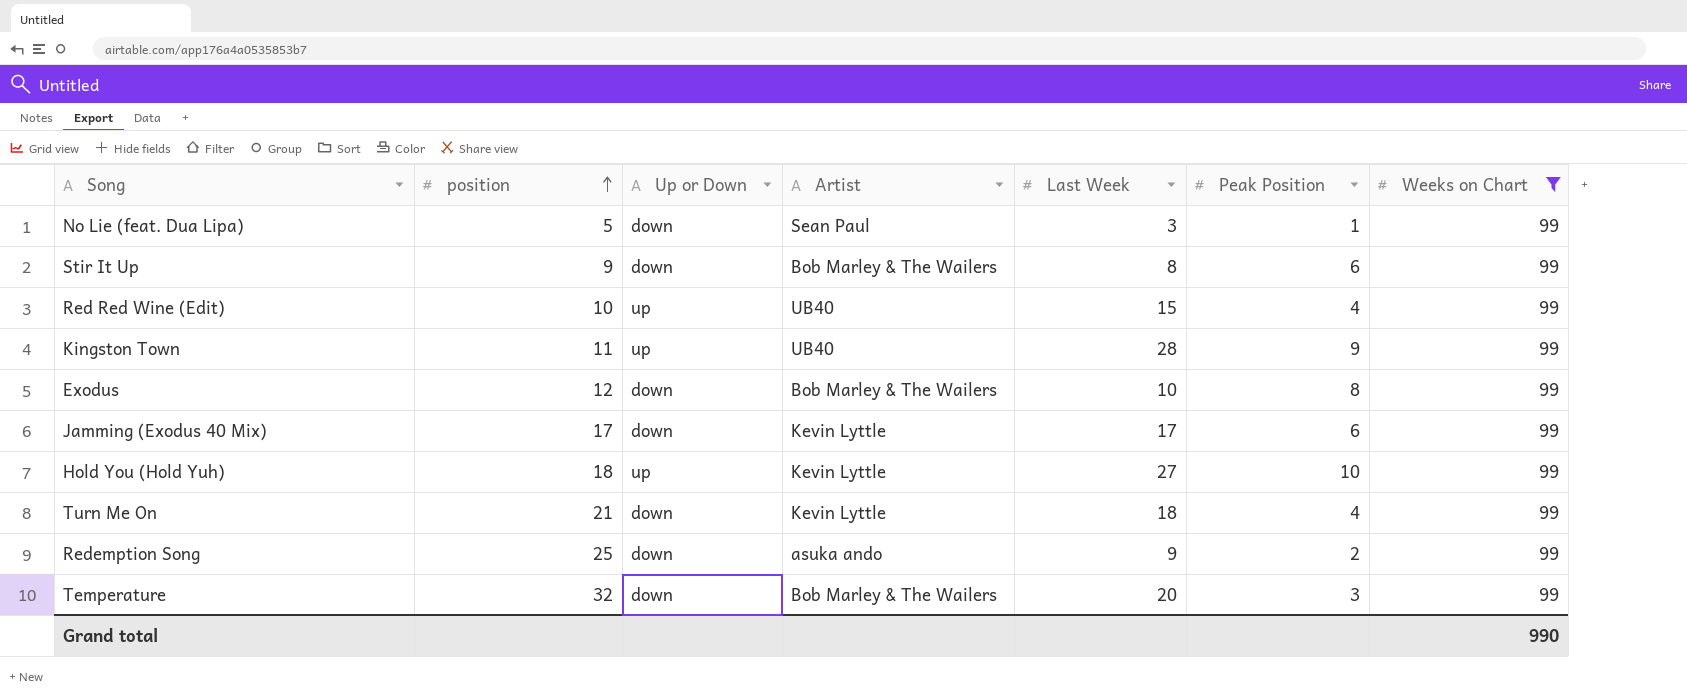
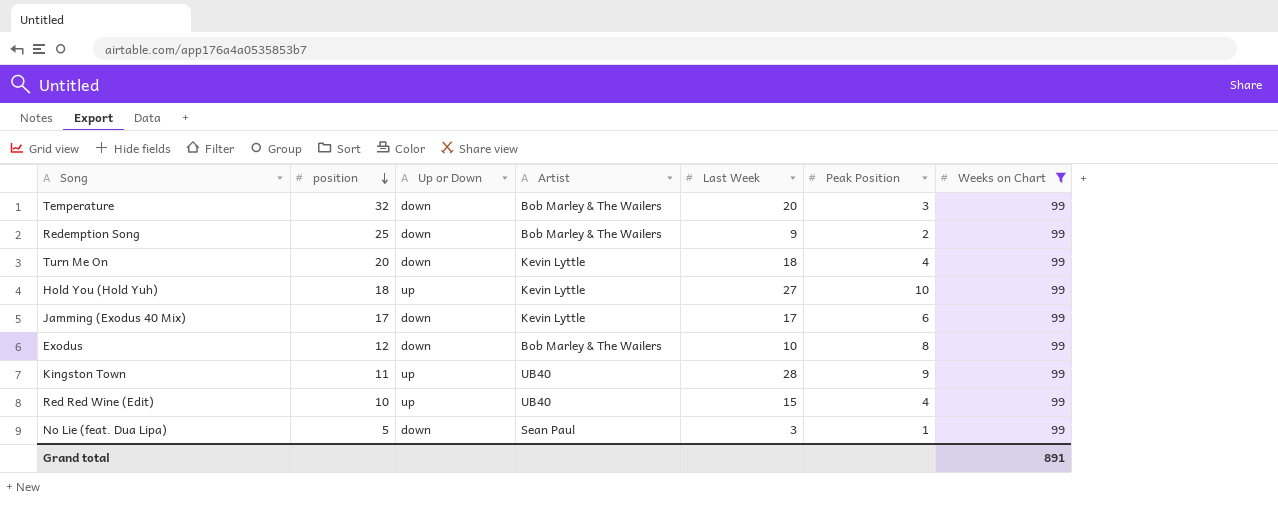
row order: position ascending -> position descending
row Stir It Up: 9 | down | Bob Marley & The Wailers | 8 | 6 | 99 -> none
Redemption Song | Artist: asuka ando -> Bob Marley & The Wailers
Turn Me On | position: 21 -> 20
Grand total | Weeks on Chart: 990 -> 891

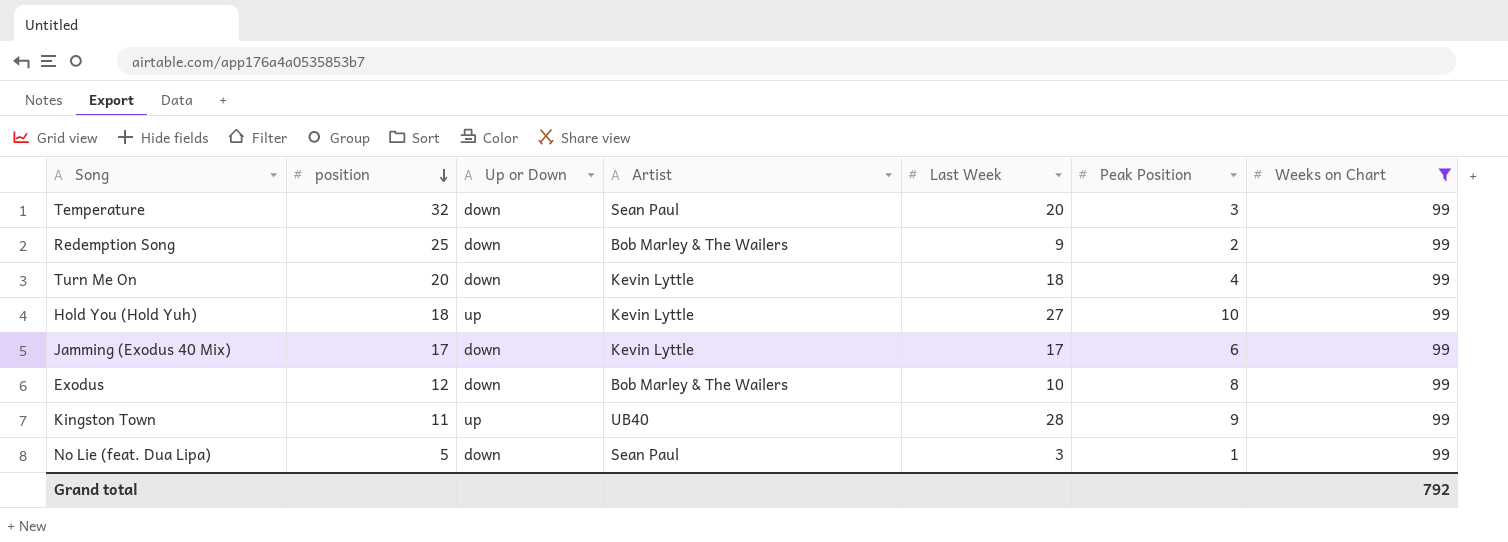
row Red Red Wine (Edit): 10 | up | UB40 | 15 | 4 | 99 -> none
Temperature | Artist: Bob Marley & The Wailers -> Sean Paul
Grand total | Weeks on Chart: 891 -> 792

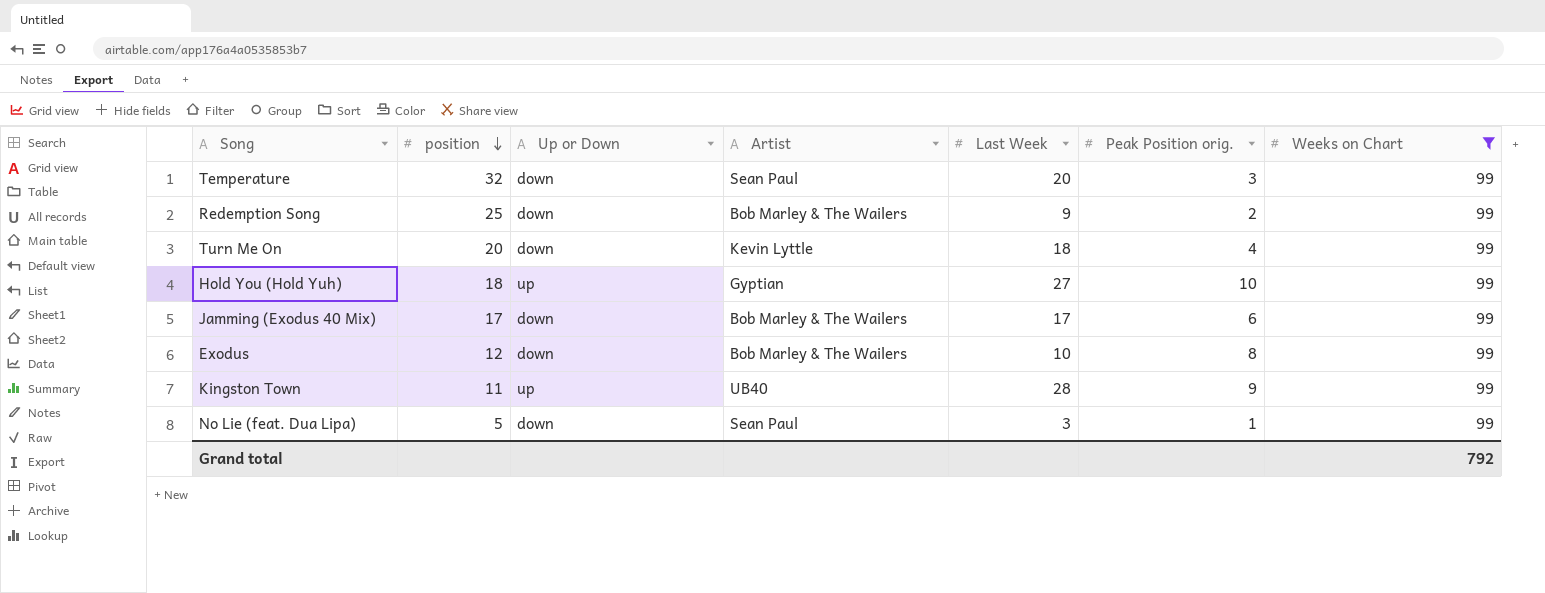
column name: Peak Position -> Peak Position orig.
Hold You (Hold Yuh) | Artist: Kevin Lyttle -> Gyptian
Jamming (Exodus 40 Mix) | Artist: Kevin Lyttle -> Bob Marley & The Wailers

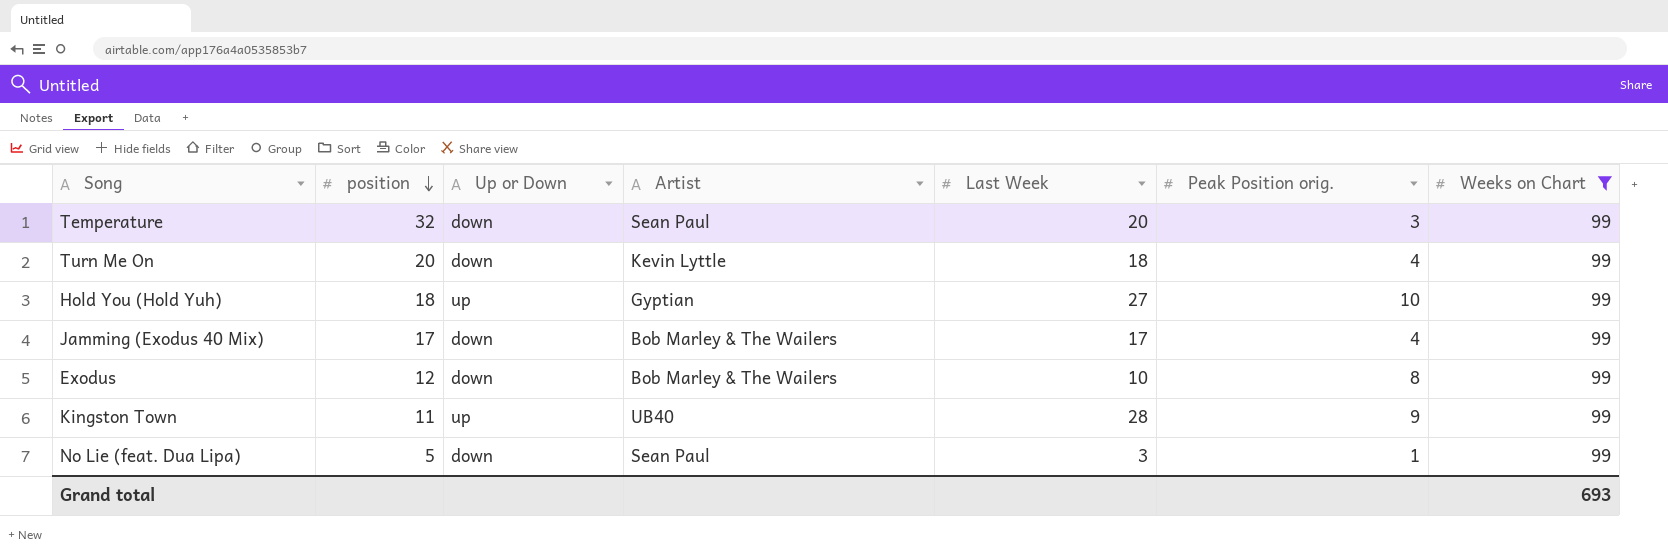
row Redemption Song: 25 | down | Bob Marley & The Wailers | 9 | 2 | 99 -> none
Jamming (Exodus 40 Mix) | Peak Position orig.: 6 -> 4
Grand total | Weeks on Chart: 792 -> 693

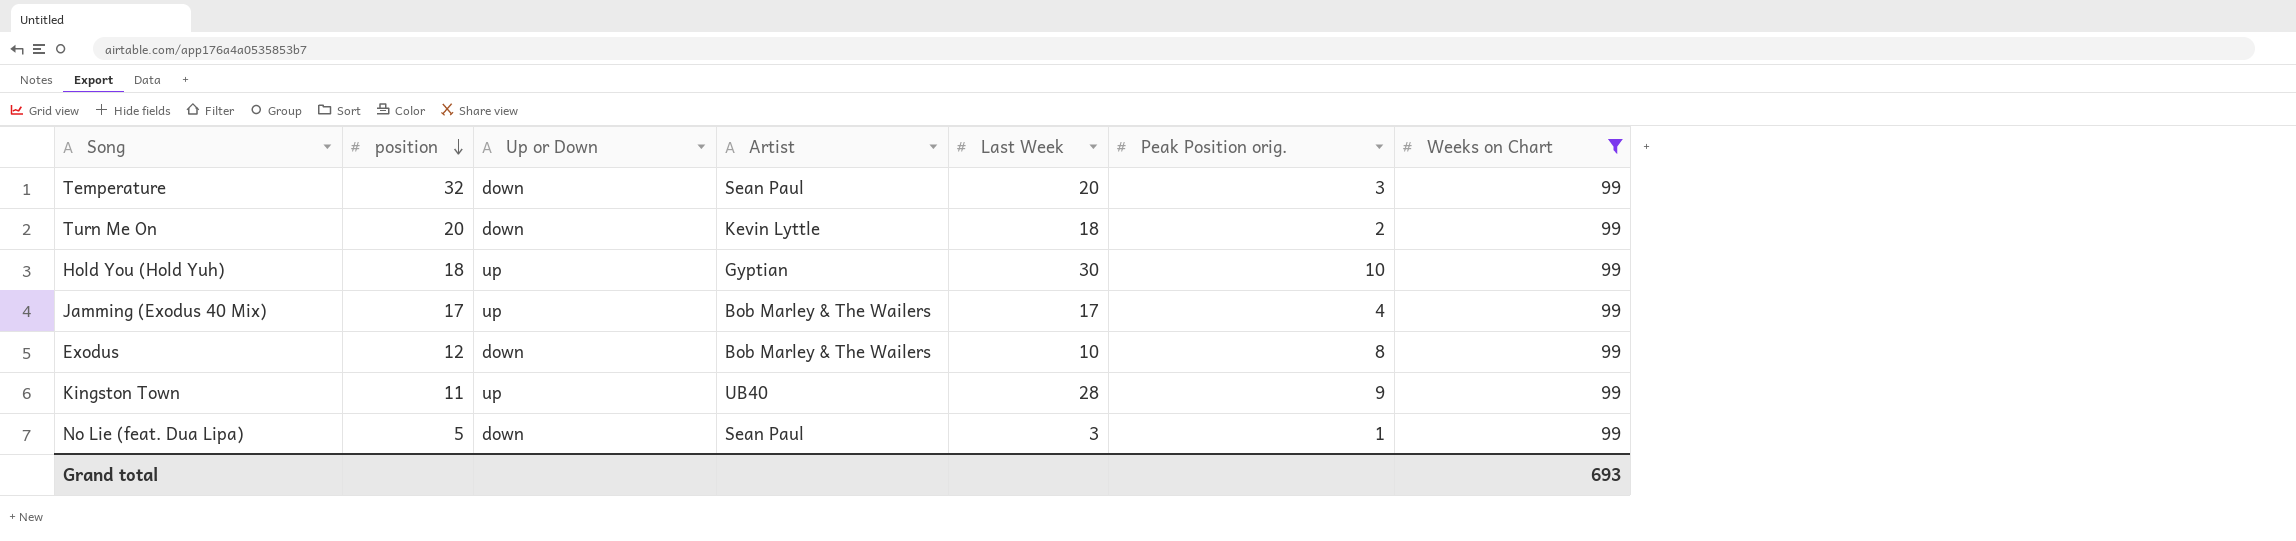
Turn Me On | Peak Position orig.: 4 -> 2
Hold You (Hold Yuh) | Last Week: 27 -> 30
Jamming (Exodus 40 Mix) | Up or Down: down -> up

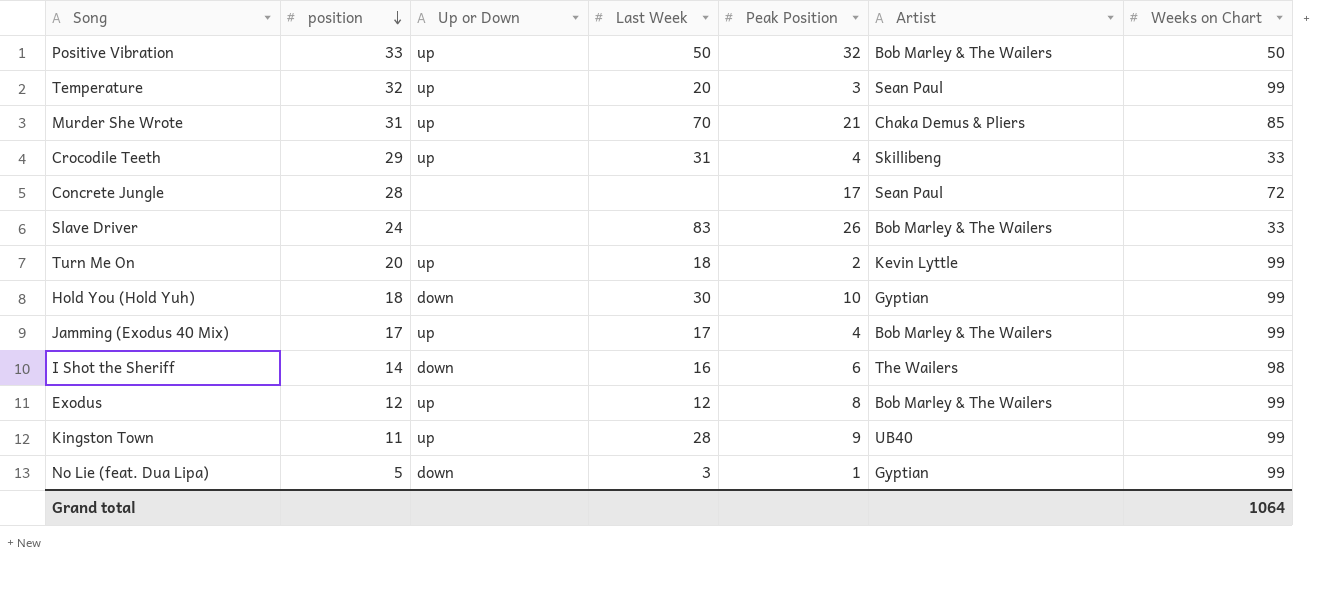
filter: Weeks on Chart = 99 -> none
column name: Peak Position orig. -> Peak Position
column Artist | position: 4 -> 6
Temperature | Up or Down: down -> up
Turn Me On | Up or Down: down -> up
Hold You (Hold Yuh) | Up or Down: up -> down
Exodus | Up or Down: down -> up
Exodus | Last Week: 10 -> 12
No Lie (feat. Dua Lipa) | Artist: Sean Paul -> Gyptian
Grand total | Weeks on Chart: 693 -> 1064

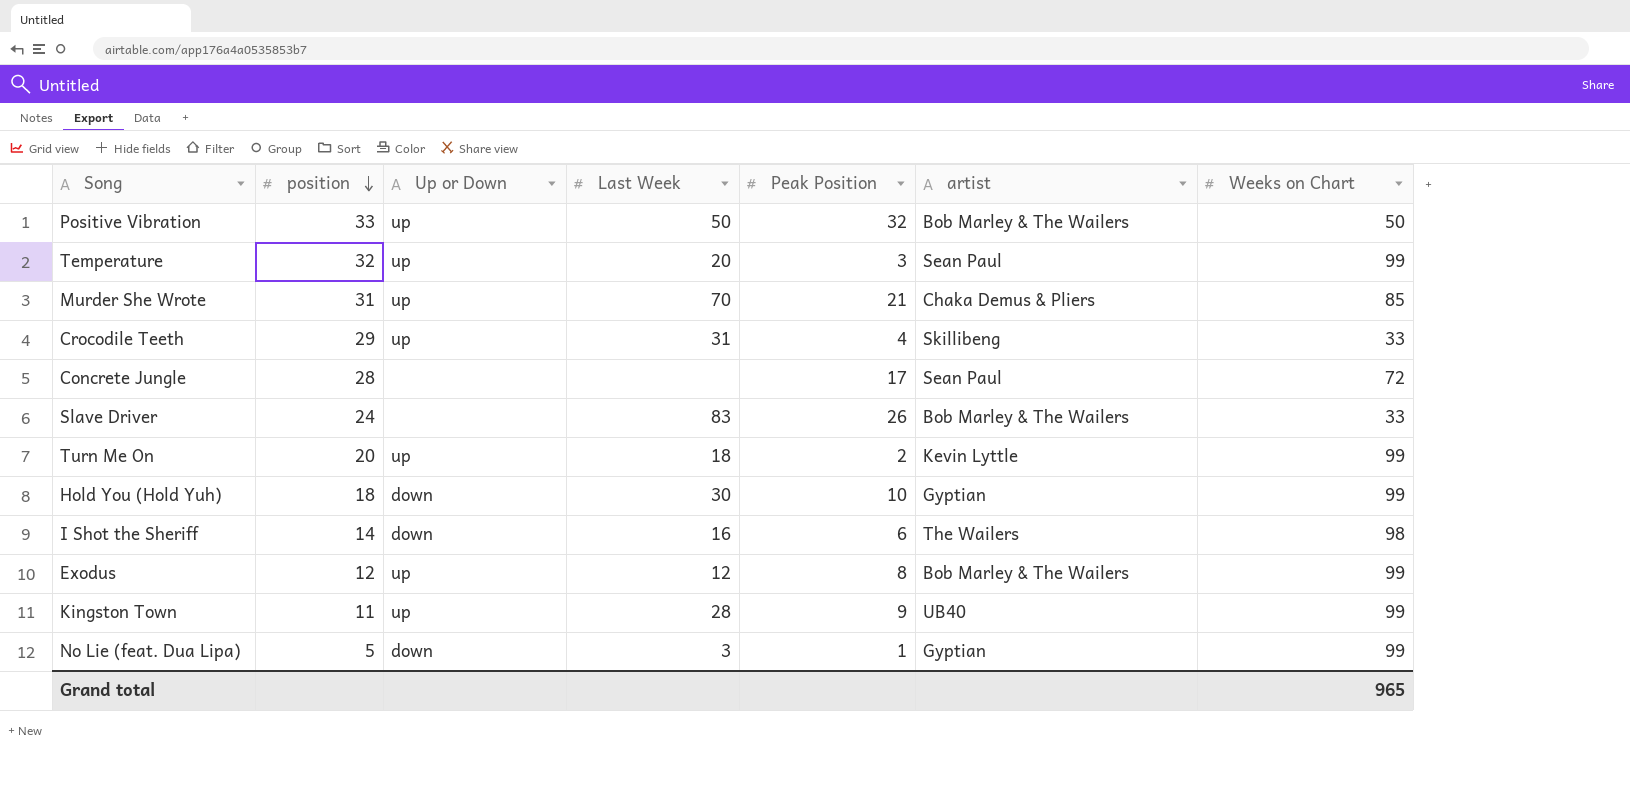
column name: Artist -> artist
row Jamming (Exodus 40 Mix): 17 | up | 17 | 4 | Bob Marley & The Wailers | 99 -> none
Grand total | Weeks on Chart: 1064 -> 965

